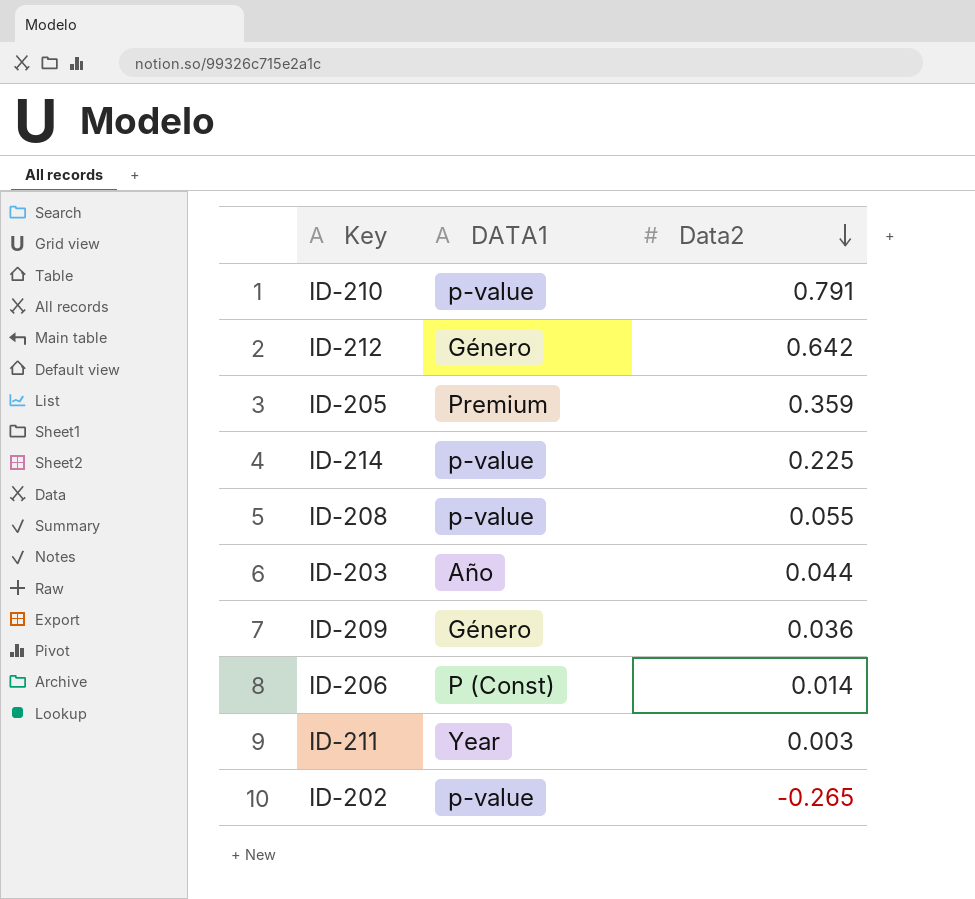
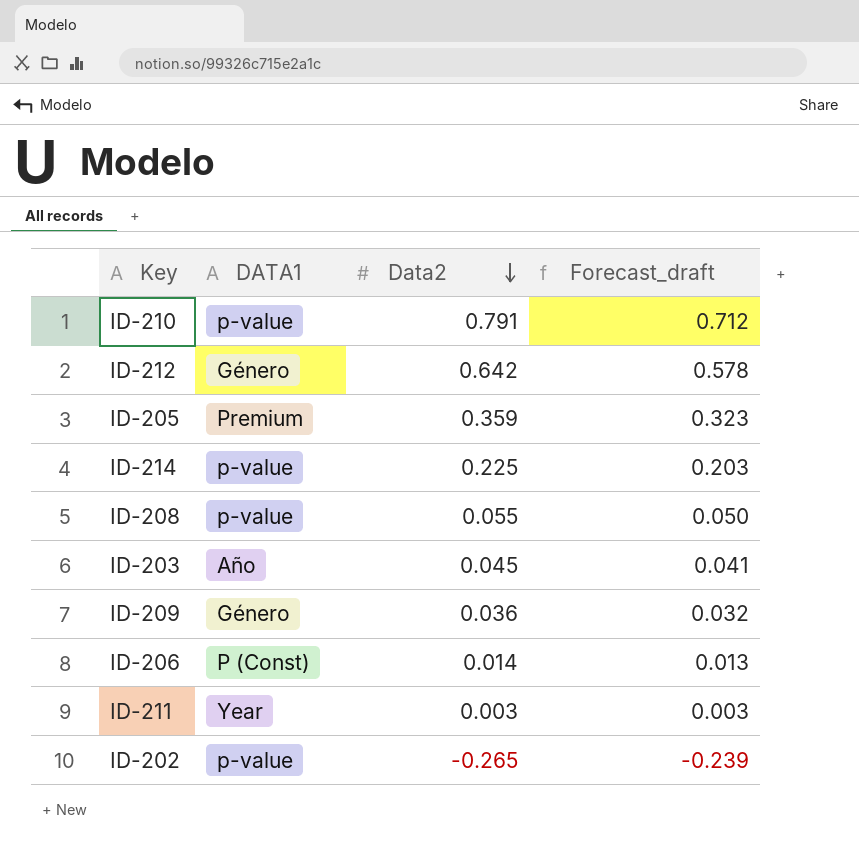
column Forecast_draft | formula: none -> [Data2] * 0.9
ID-203 | Data2: 0.044 -> 0.045

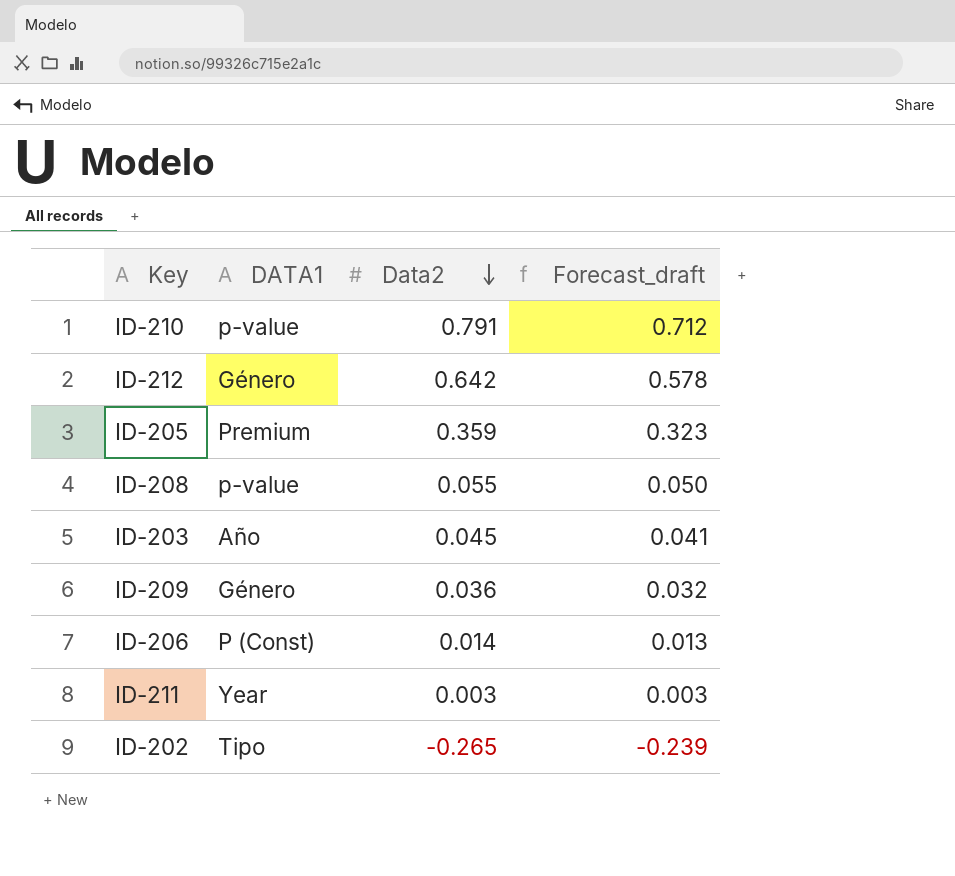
row ID-214: p-value | 0.225 | 0.203 -> none
ID-202 | DATA1: p-value -> Tipo

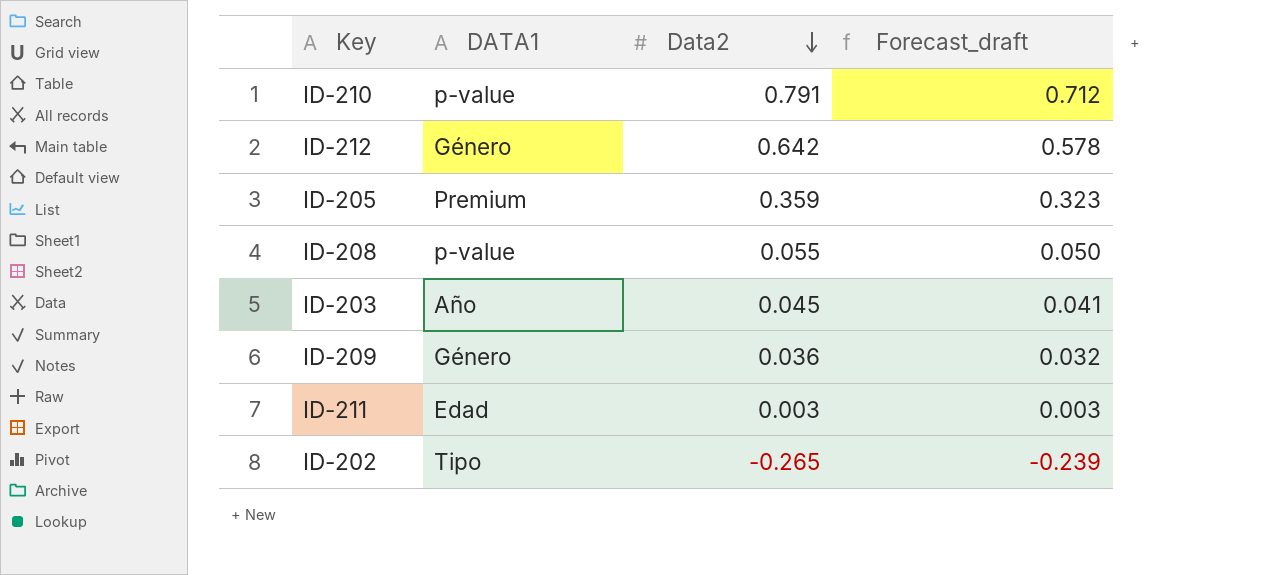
row ID-206: P (Const) | 0.014 | 0.013 -> none
ID-211 | DATA1: Year -> Edad

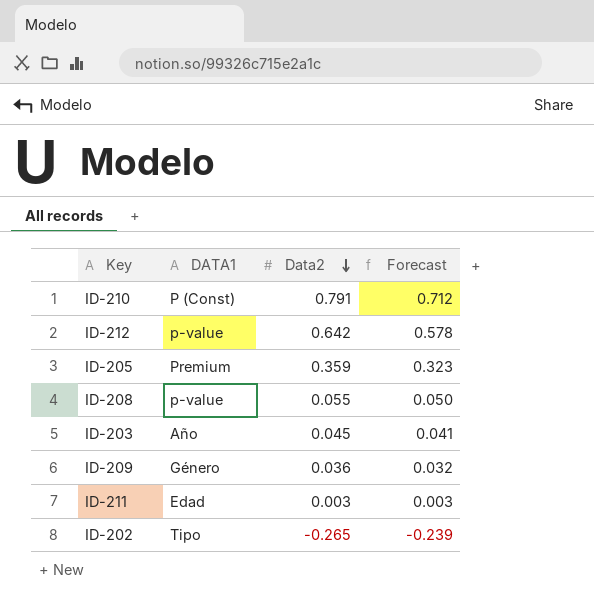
column name: Forecast_draft -> Forecast
ID-210 | DATA1: p-value -> P (Const)
ID-212 | DATA1: Género -> p-value

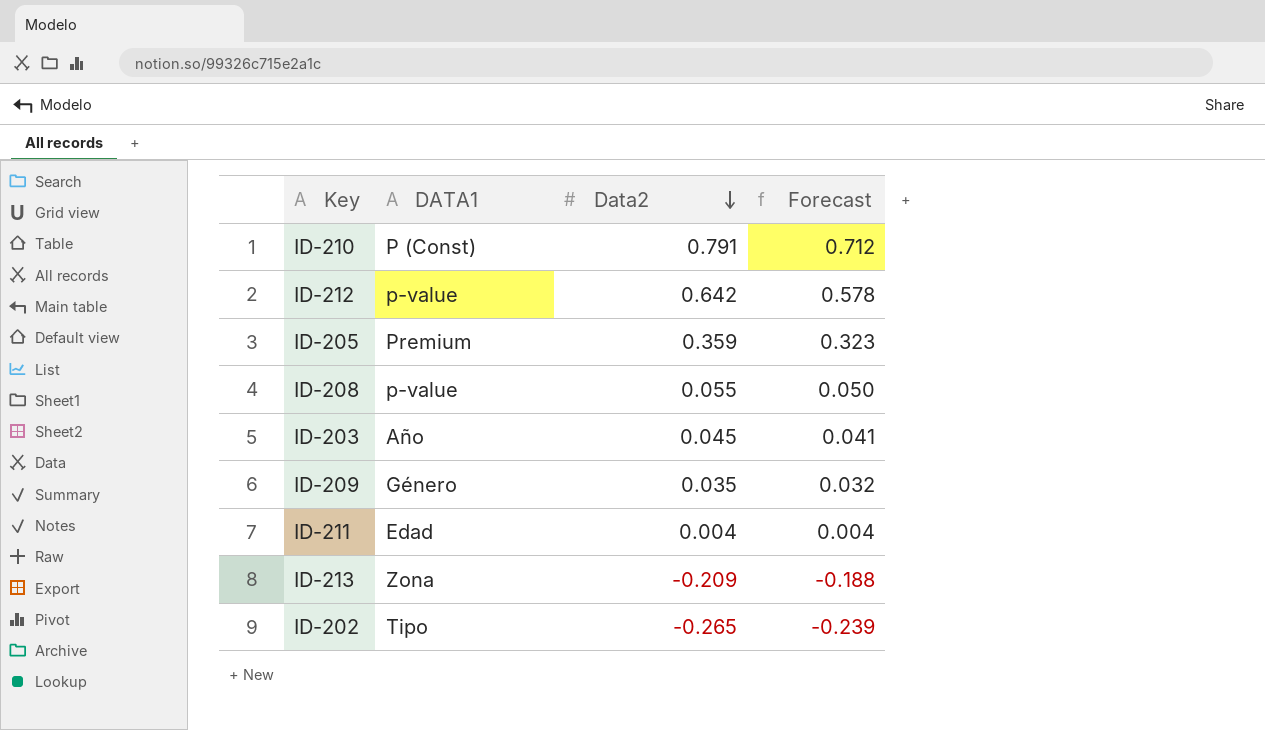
ID-209 | Data2: 0.036 -> 0.035
ID-211 | Data2: 0.003 -> 0.004
ID-211 | Forecast: 0.003 -> 0.004
row ID-213: none -> Zona | -0.209 | -0.188

